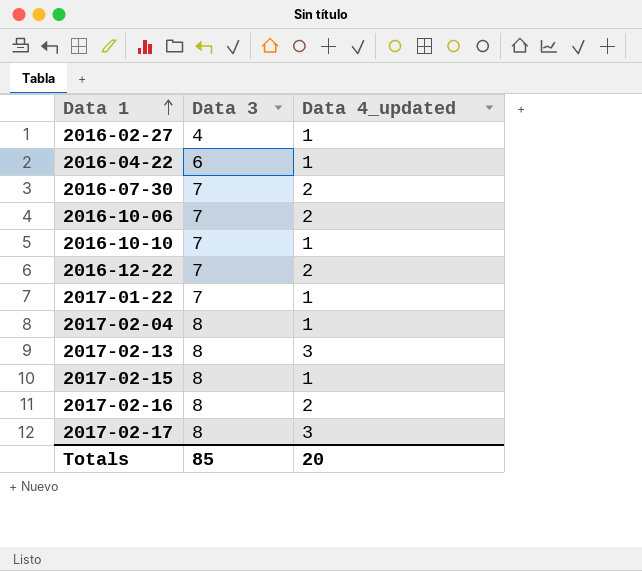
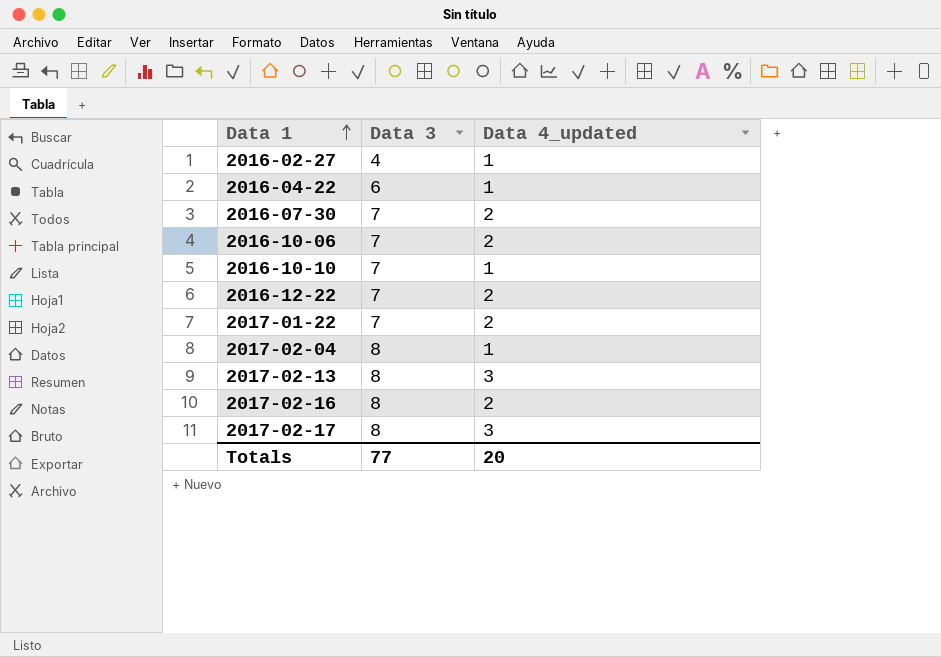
row 2017-02-15: 8 | 1 -> none
2017-01-22 | Data 4_updated: 1 -> 2
Totals | Data 3: 85 -> 77

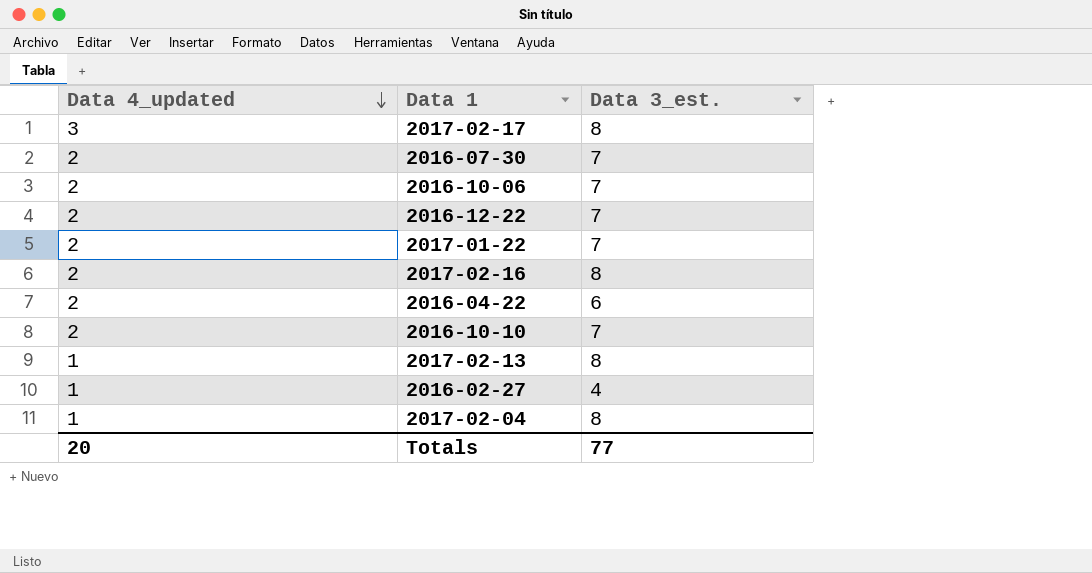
row order: Data 1 ascending -> Data 4_updated descending
column Data 4_updated | position: 3 -> 1
column name: Data 3 -> Data 3_est.
2016-04-22 | Data 4_updated: 1 -> 2
2016-10-10 | Data 4_updated: 1 -> 2
2017-02-13 | Data 4_updated: 3 -> 1

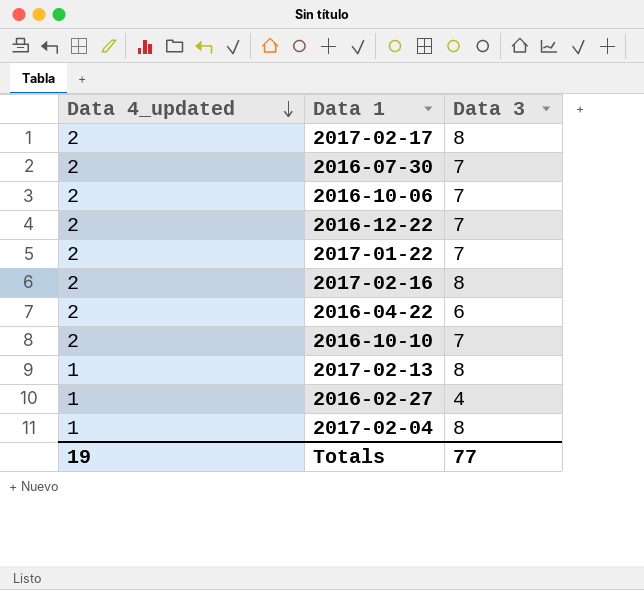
column name: Data 3_est. -> Data 3
2017-02-17 | Data 4_updated: 3 -> 2
Totals | Data 4_updated: 20 -> 19

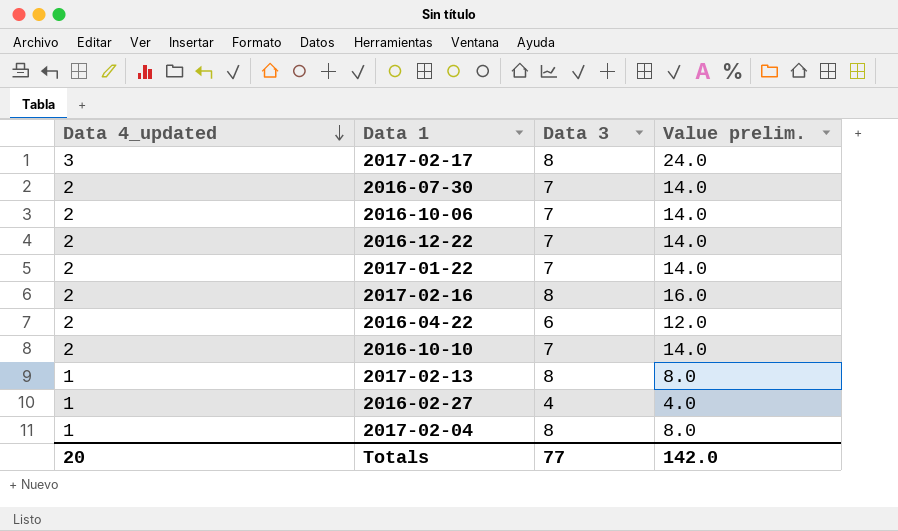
column Value prelim. | formula: none -> [Data 4_updated] * [Data 3]
2017-02-17 | Data 4_updated: 2 -> 3
Totals | Data 4_updated: 19 -> 20

